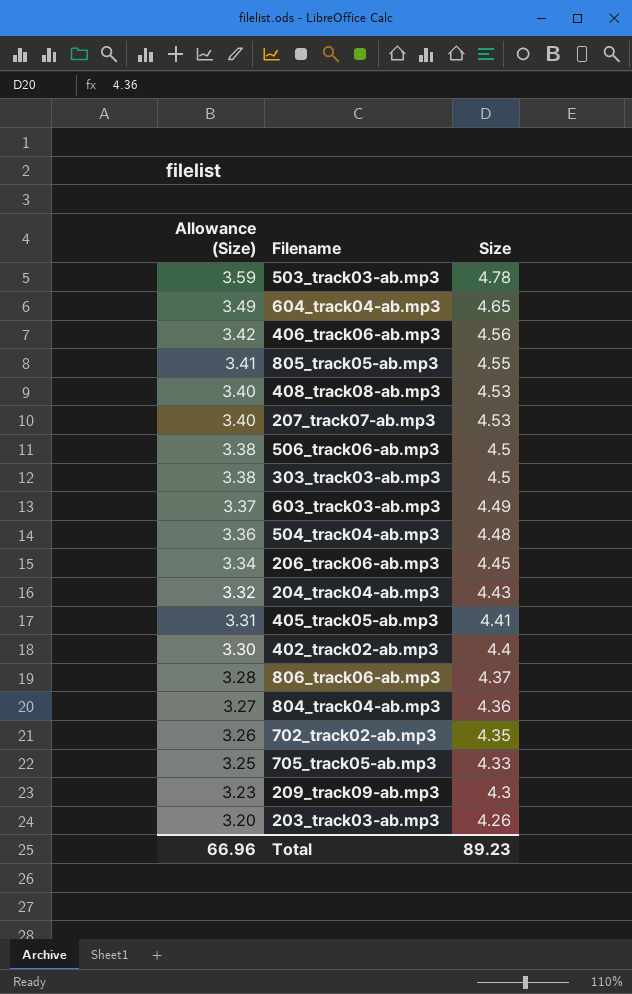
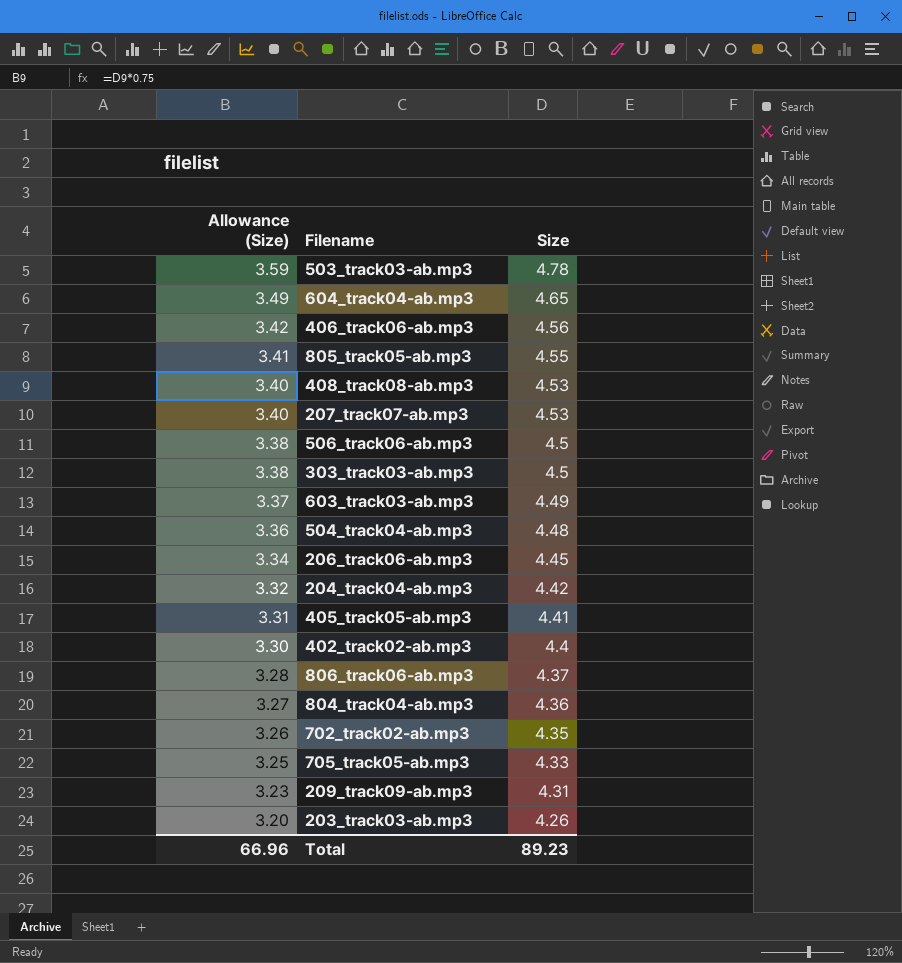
204_track04-ab.mp3 | Size: 4.43 -> 4.42
209_track09-ab.mp3 | Size: 4.3 -> 4.31

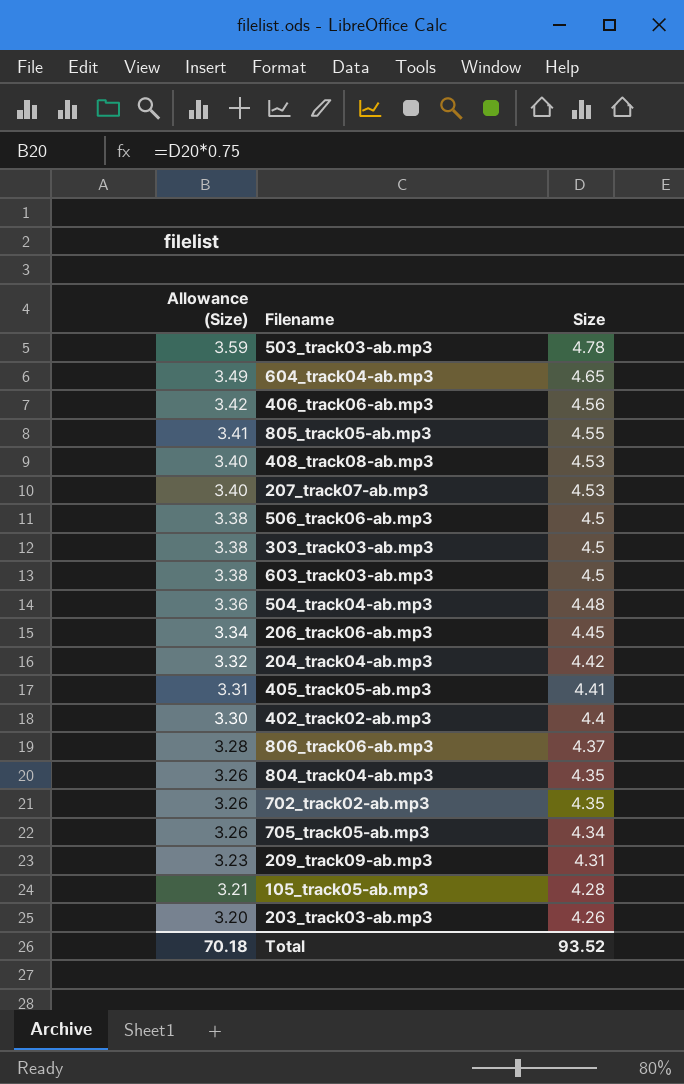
603_track03-ab.mp3 | Allowance (Size): 3.37 -> 3.38
603_track03-ab.mp3 | Size: 4.49 -> 4.5
804_track04-ab.mp3 | Allowance (Size): 3.27 -> 3.26
804_track04-ab.mp3 | Size: 4.36 -> 4.35
705_track05-ab.mp3 | Allowance (Size): 3.25 -> 3.26
705_track05-ab.mp3 | Size: 4.33 -> 4.34
row 105_track05-ab.mp3: none -> 3.21 | 4.28
Total | Allowance (Size): 66.96 -> 70.18
Total | Size: 89.23 -> 93.52

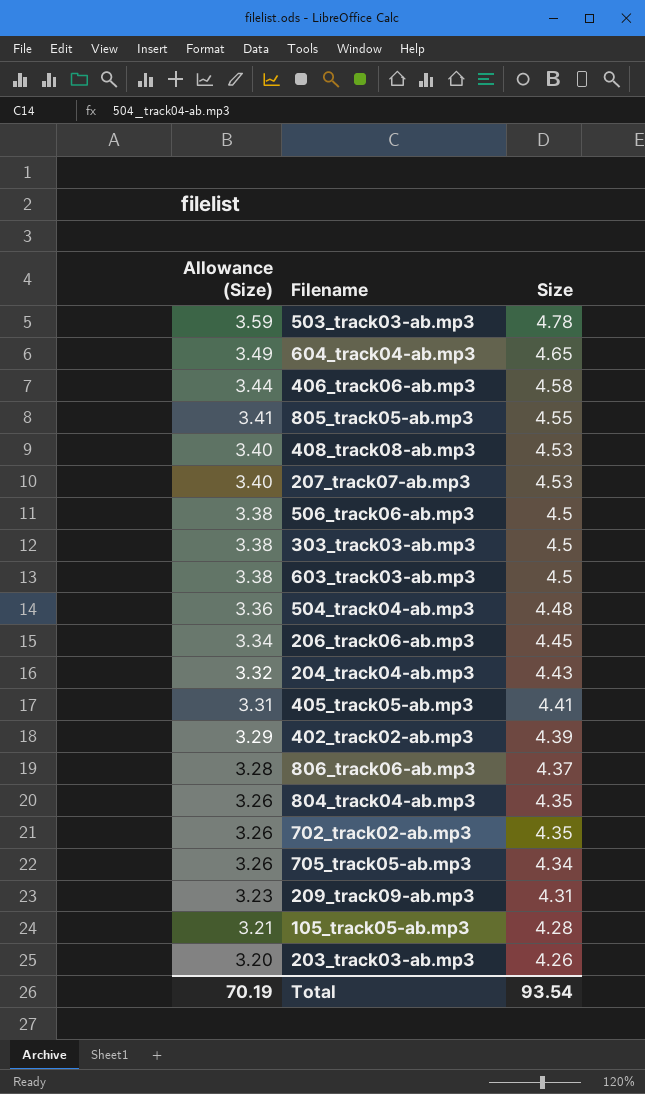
406_track06-ab.mp3 | Allowance (Size): 3.42 -> 3.44
406_track06-ab.mp3 | Size: 4.56 -> 4.58
204_track04-ab.mp3 | Size: 4.42 -> 4.43
402_track02-ab.mp3 | Allowance (Size): 3.30 -> 3.29
402_track02-ab.mp3 | Size: 4.4 -> 4.39
Total | Allowance (Size): 70.18 -> 70.19
Total | Size: 93.52 -> 93.54

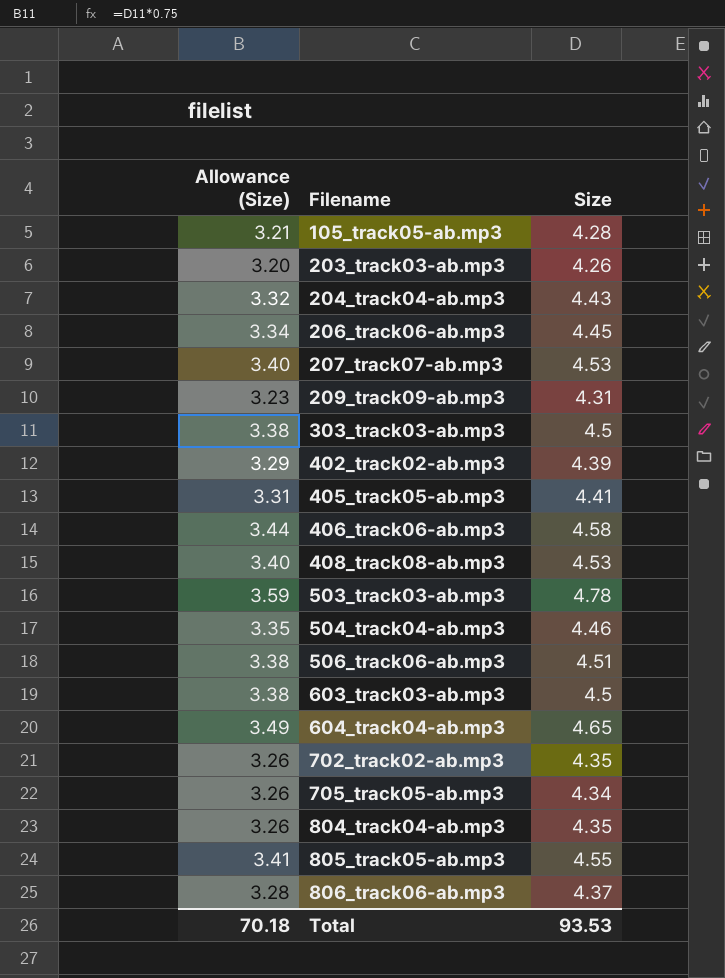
row order: Allowance (Size) descending -> Filename ascending
504_track04-ab.mp3 | Allowance (Size): 3.36 -> 3.35
504_track04-ab.mp3 | Size: 4.48 -> 4.46
506_track06-ab.mp3 | Size: 4.5 -> 4.51
Total | Allowance (Size): 70.19 -> 70.18
Total | Size: 93.54 -> 93.53

